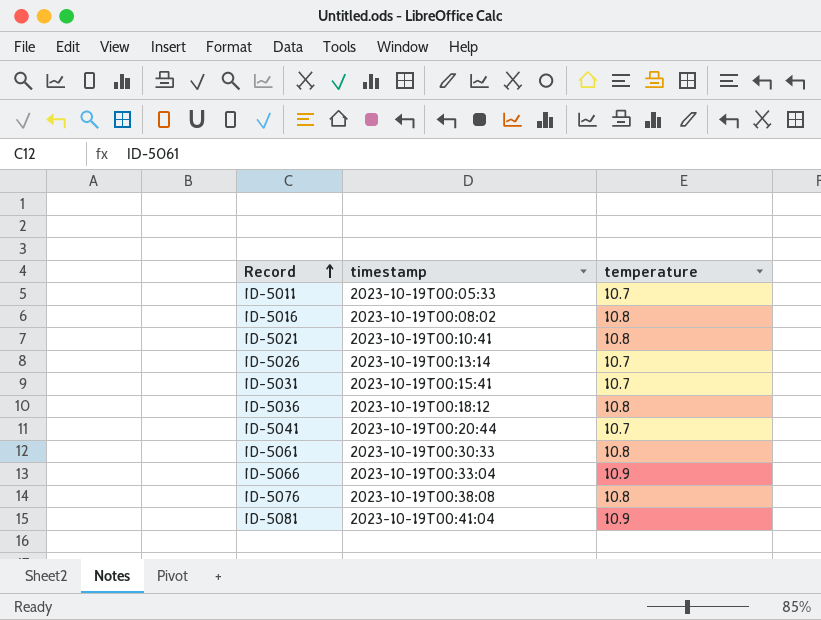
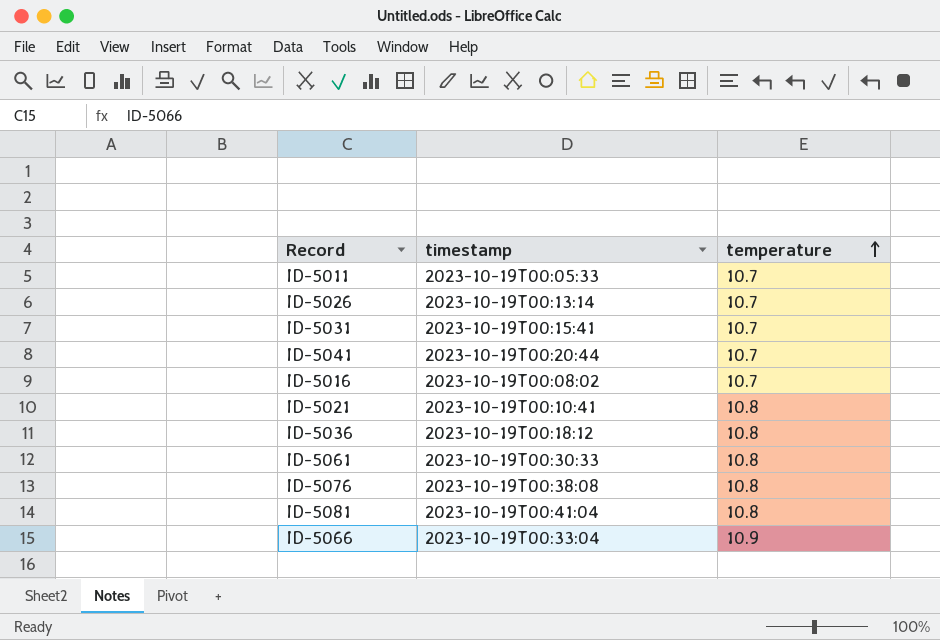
row order: Record ascending -> temperature ascending
ID-5016 | temperature: 10.8 -> 10.7
ID-5081 | temperature: 10.9 -> 10.8

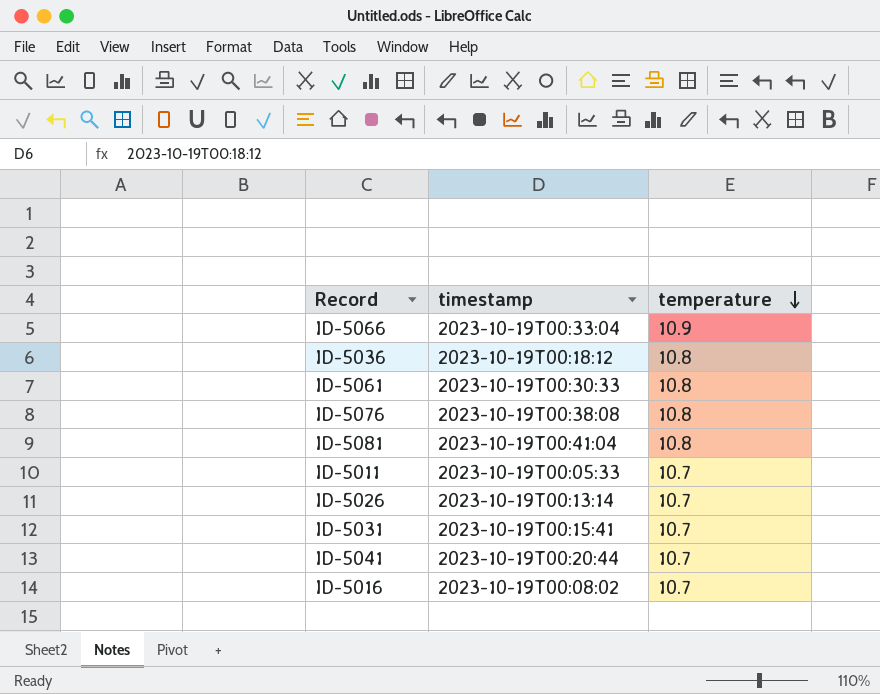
row order: temperature ascending -> temperature descending
row ID-5021: 2023-10-19T00:10:41 | 10.8 -> none

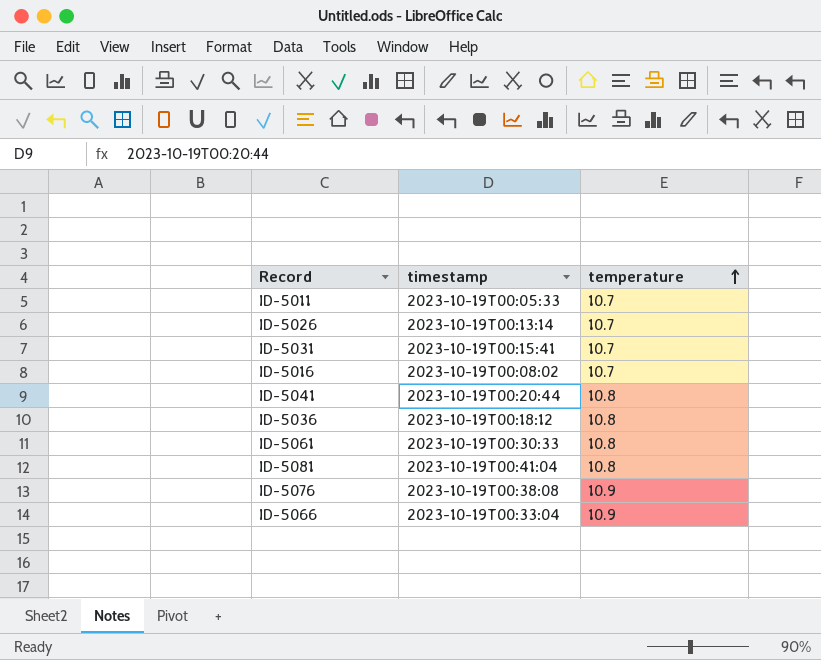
row order: temperature descending -> temperature ascending
ID-5041 | temperature: 10.7 -> 10.8
ID-5076 | temperature: 10.8 -> 10.9

